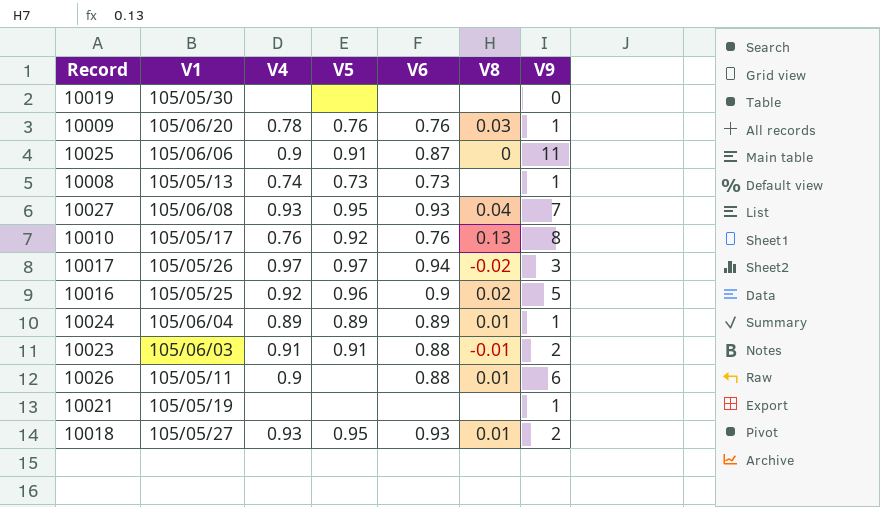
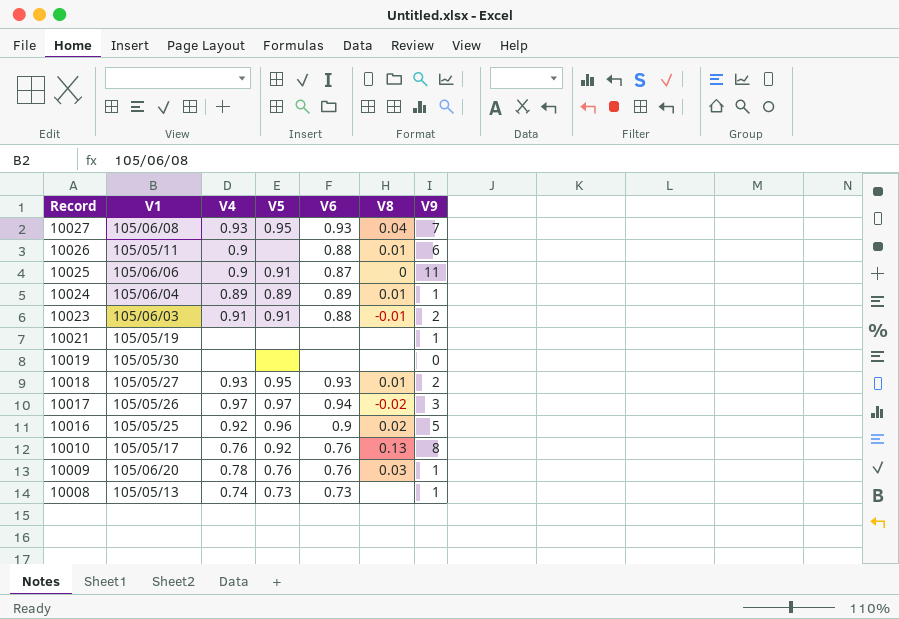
row order: none -> Record descending

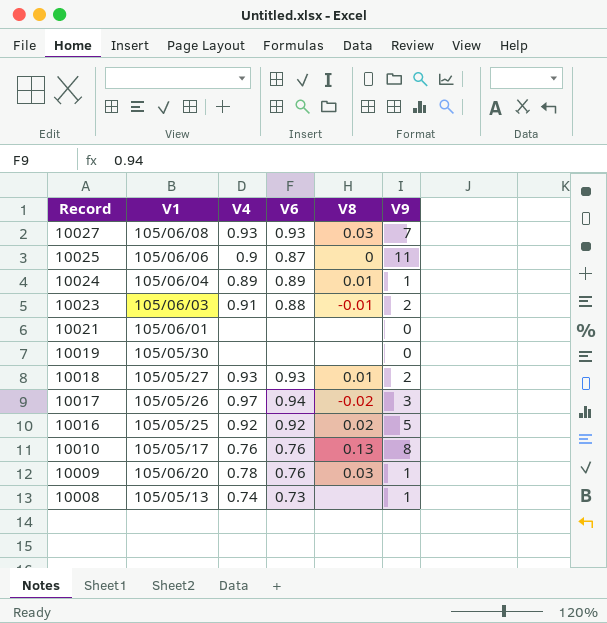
column V5 | position: 4 -> none
row 10026: 105/05/11 | 0.9 | none | 0.88 | 0.01 | 6 -> none
10027 | V8: 0.04 -> 0.03
10021 | V1: 105/05/19 -> 105/06/01
10021 | V9: 1 -> 0
10016 | V6: 0.9 -> 0.92

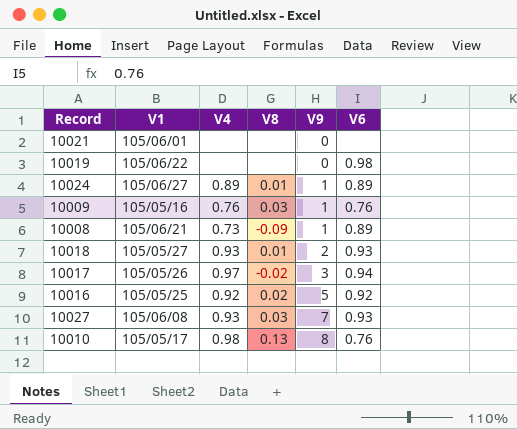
row order: Record descending -> V9 ascending
column V6 | position: 4 -> 6
row 10025: 105/06/06 | 0.9 | 0.87 | 0 | 11 -> none
row 10023: 105/06/03 | 0.91 | 0.88 | -0.01 | 2 -> none
10019 | V1: 105/05/30 -> 105/06/22
10019 | V6: none -> 0.98
10024 | V1: 105/06/04 -> 105/06/27
10009 | V1: 105/06/20 -> 105/05/16
10009 | V4: 0.78 -> 0.76
10008 | V1: 105/05/13 -> 105/06/21
10008 | V4: 0.74 -> 0.73
10008 | V8: none -> -0.09
10008 | V6: 0.73 -> 0.89
10010 | V4: 0.76 -> 0.98

